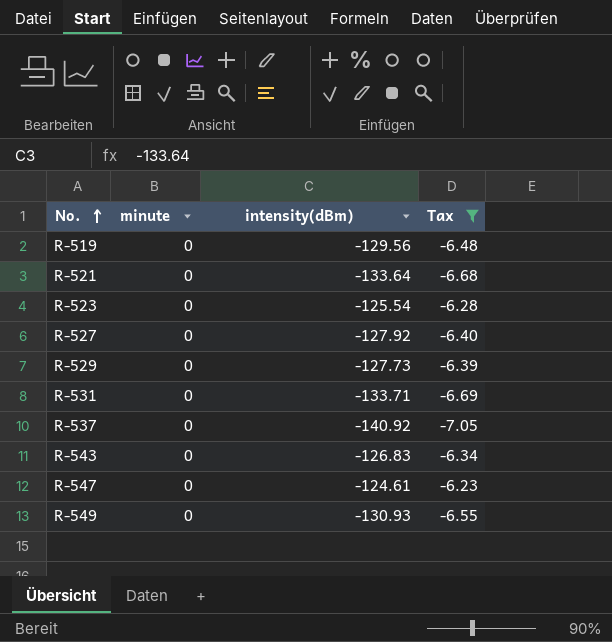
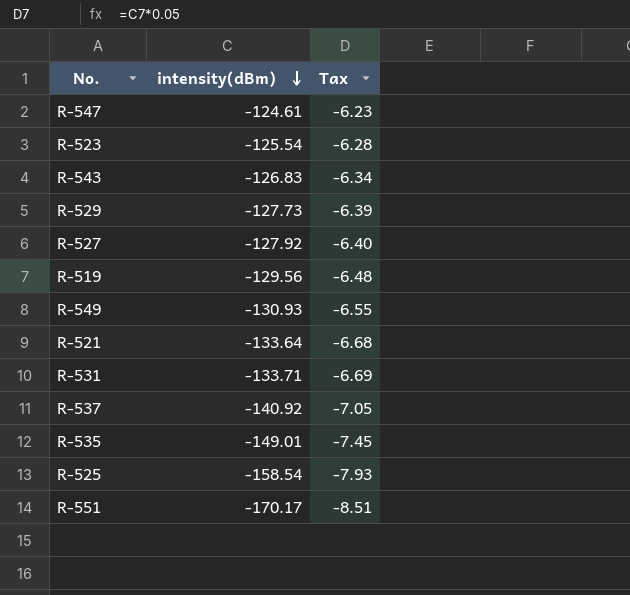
filter: Tax >= -7.05 -> none
row order: No. ascending -> intensity(dBm) descending
column minute | position: 2 -> none

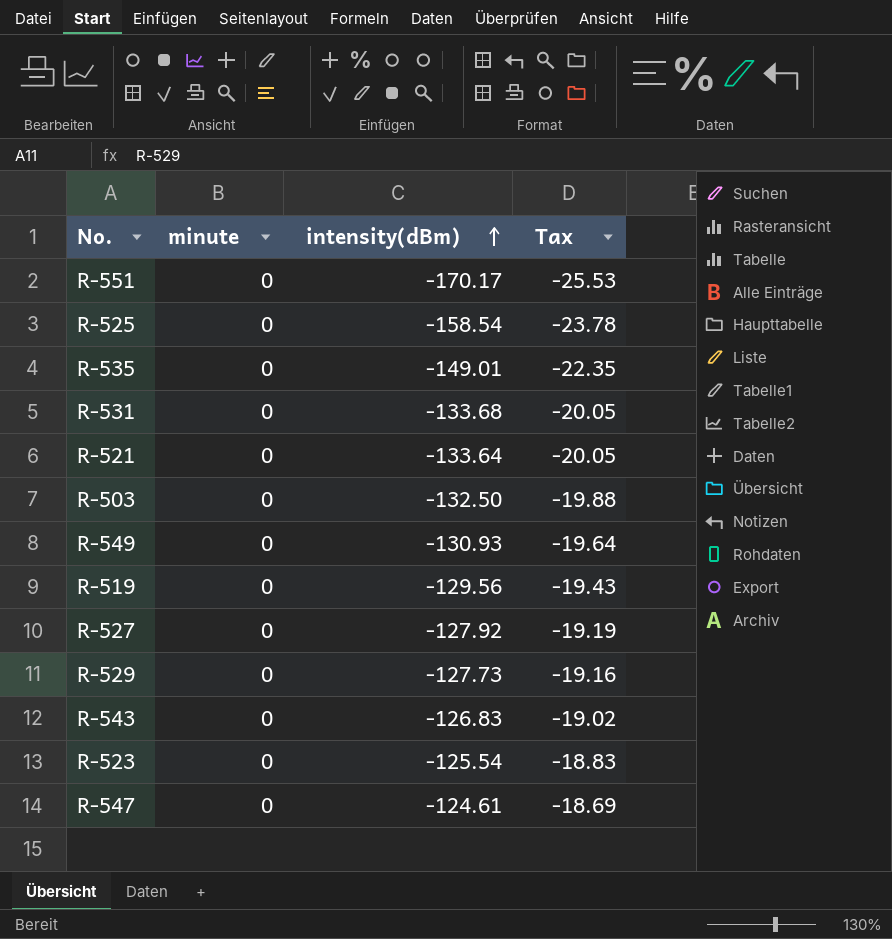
row order: intensity(dBm) descending -> intensity(dBm) ascending
column minute | position: none -> 2
column Tax | formula: [intensity(dBm)] * 0.05 -> [intensity(dBm)] * 0.15
row R-537: -140.92 | -7.05 -> none
R-531 | intensity(dBm): -133.71 -> -133.68
row R-503: none -> 0 | -132.50 | -19.88

